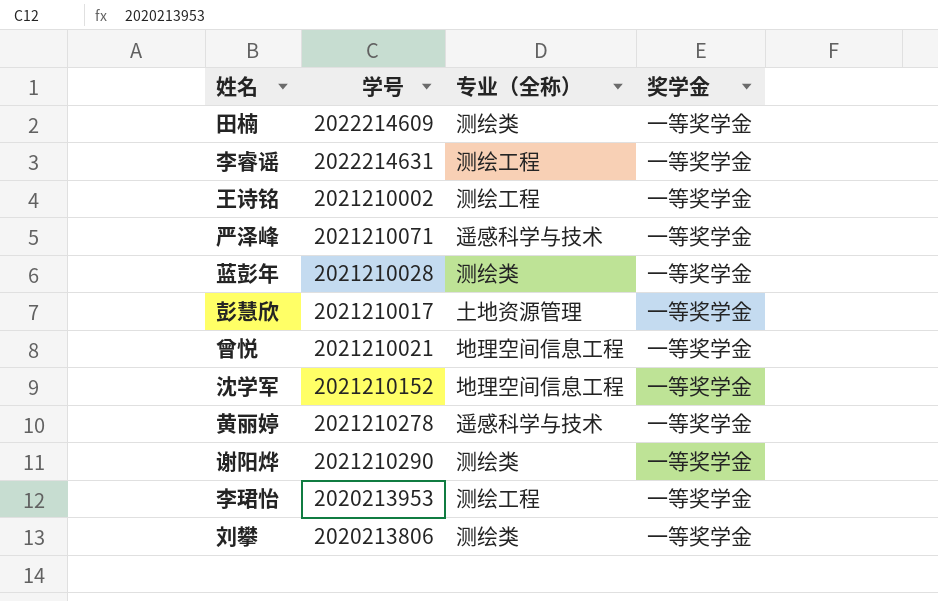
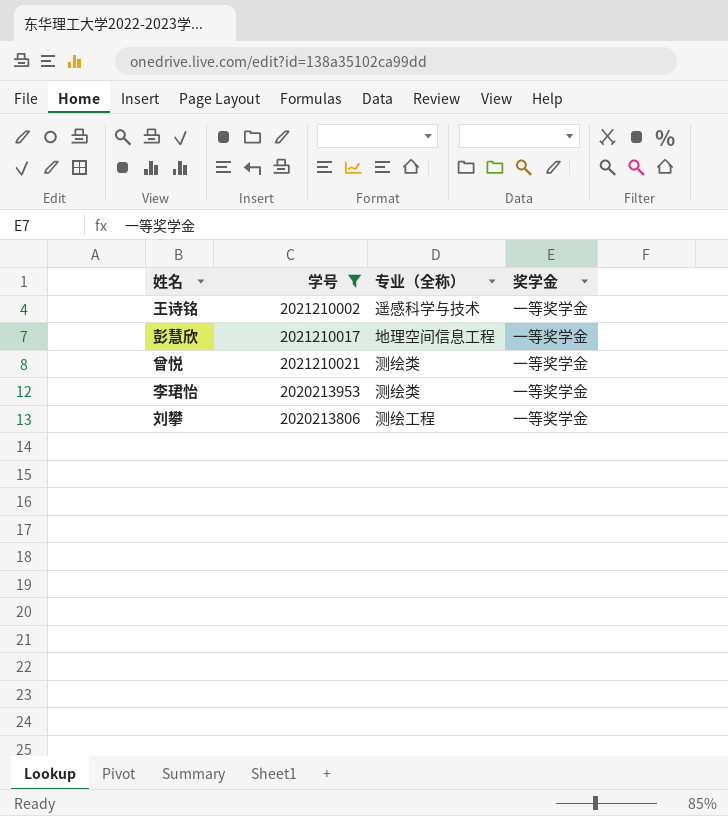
filter: none -> 学号 <= 2021210021
王诗铭 | 专业（全称）: 测绘工程 -> 遥感科学与技术
彭慧欣 | 专业（全称）: 土地资源管理 -> 地理空间信息工程
曾悦 | 专业（全称）: 地理空间信息工程 -> 测绘类
李珺怡 | 专业（全称）: 测绘工程 -> 测绘类
刘攀 | 专业（全称）: 测绘类 -> 测绘工程

